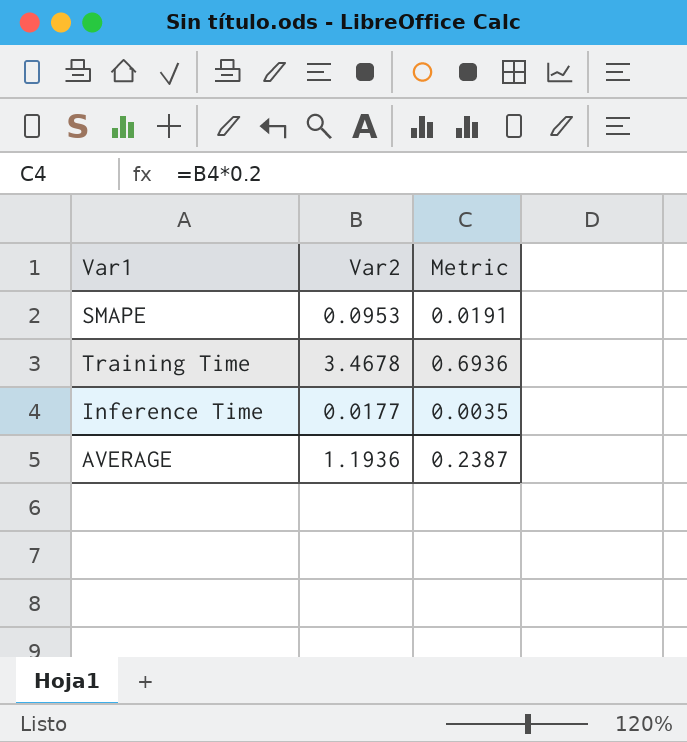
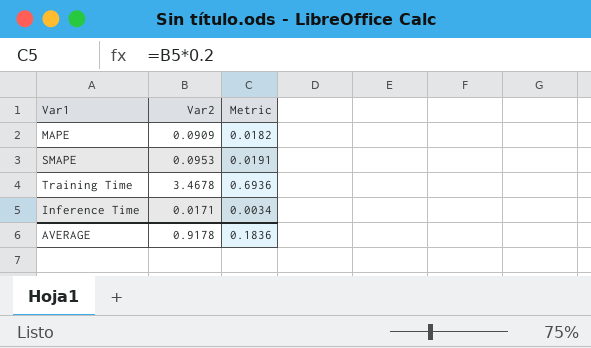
row MAPE: none -> 0.0909 | 0.0182
Inference Time | Var2: 0.0177 -> 0.0171
Inference Time | Metric: 0.0035 -> 0.0034
AVERAGE | Var2: 1.1936 -> 0.9178
AVERAGE | Metric: 0.2387 -> 0.1836

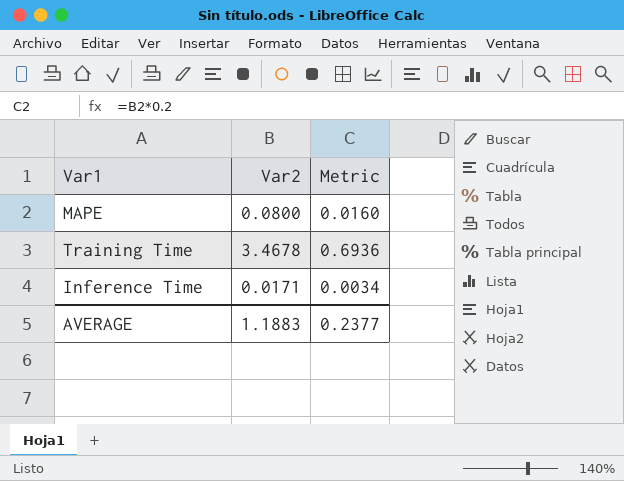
row SMAPE: 0.0953 | 0.0191 -> none
MAPE | Var2: 0.0909 -> 0.0800
MAPE | Metric: 0.0182 -> 0.0160
AVERAGE | Var2: 0.9178 -> 1.1883
AVERAGE | Metric: 0.1836 -> 0.2377

